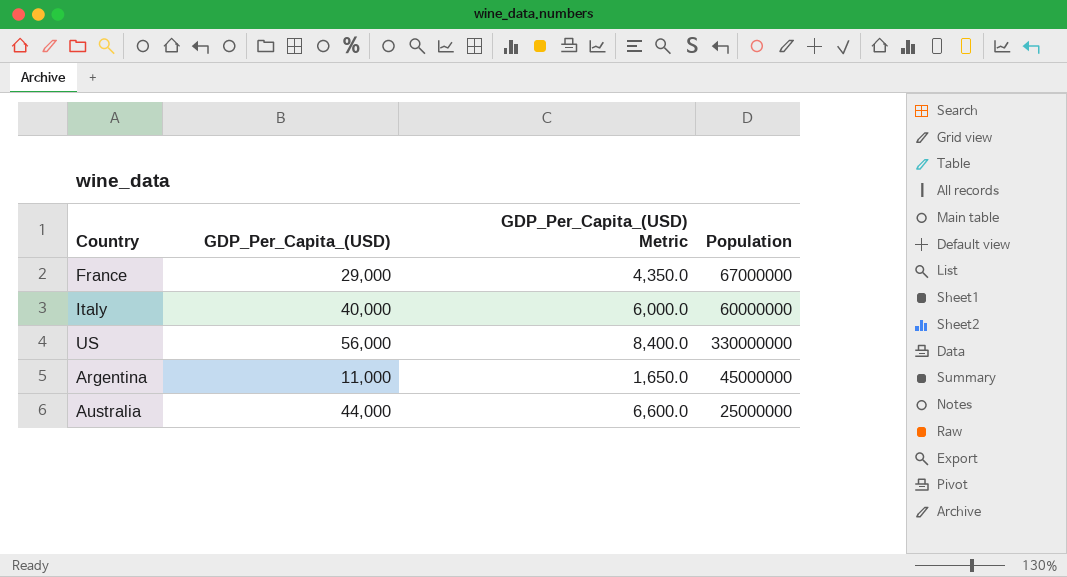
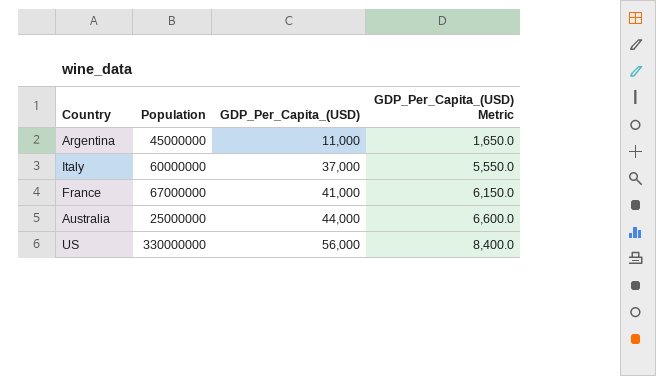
row order: none -> GDP_Per_Capita_(USD) ascending
column Population | position: 4 -> 2
Italy | GDP_Per_Capita_(USD): 40,000 -> 37,000
Italy | GDP_Per_Capita_(USD) Metric: 6,000.0 -> 5,550.0
France | GDP_Per_Capita_(USD): 29,000 -> 41,000
France | GDP_Per_Capita_(USD) Metric: 4,350.0 -> 6,150.0

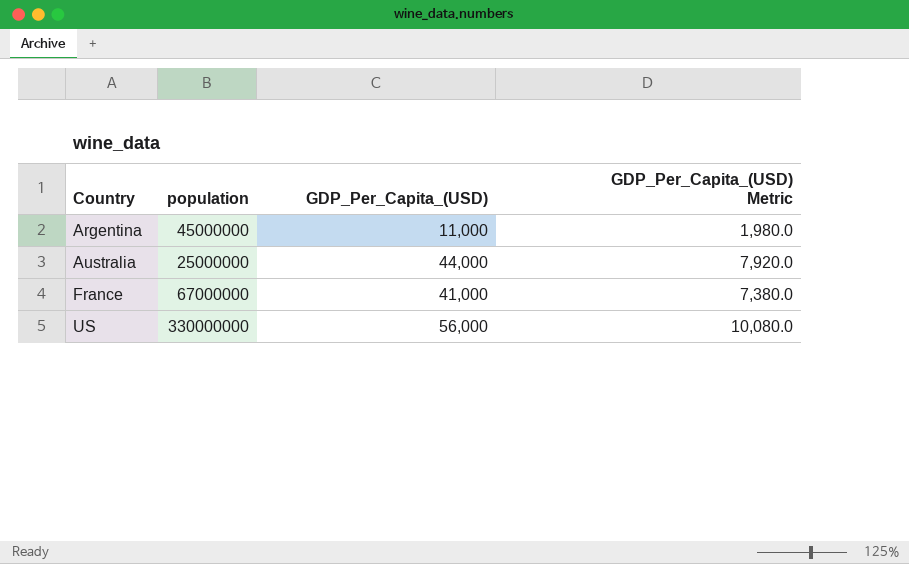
row order: GDP_Per_Capita_(USD) ascending -> Country ascending
column name: Population -> population
column GDP_Per_Capita_(USD) Metric | formula: [GDP_Per_Capita_(USD)] * 0.15 -> [GDP_Per_Capita_(USD)] * 0.18
row Italy: 60000000 | 37,000 | 5,550.0 -> none

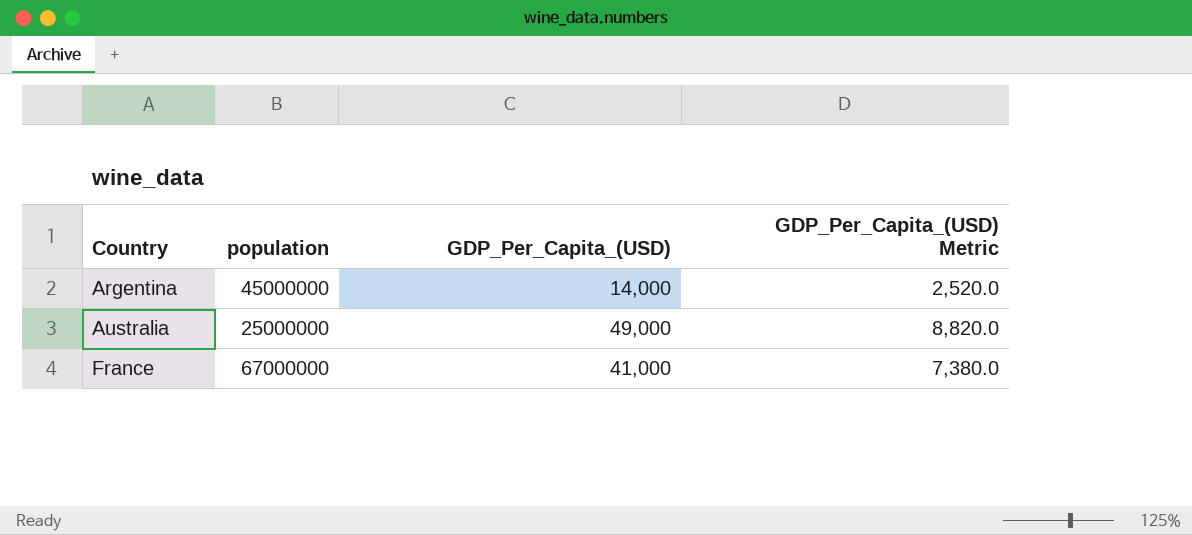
row US: 330000000 | 56,000 | 10,080.0 -> none
Argentina | GDP_Per_Capita_(USD): 11,000 -> 14,000
Argentina | GDP_Per_Capita_(USD) Metric: 1,980.0 -> 2,520.0
Australia | GDP_Per_Capita_(USD): 44,000 -> 49,000
Australia | GDP_Per_Capita_(USD) Metric: 7,920.0 -> 8,820.0

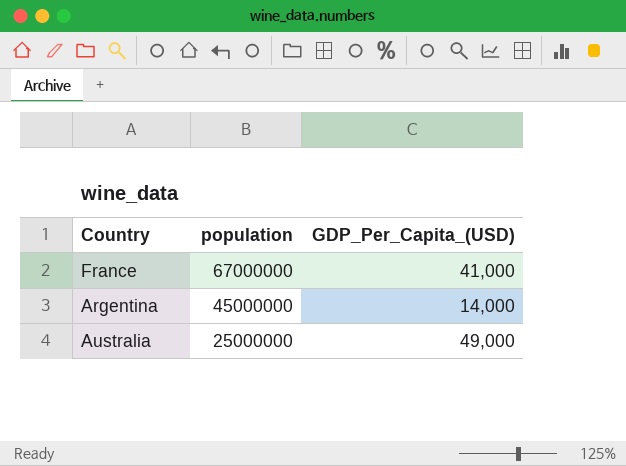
row order: Country ascending -> population descending
column GDP_Per_Capita_(USD) Metric | formula: [GDP_Per_Capita_(USD)] * 0.18 -> none

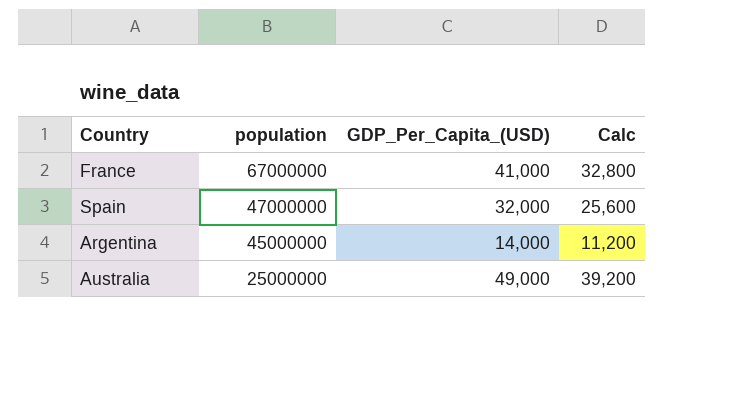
column Calc | formula: none -> [GDP_Per_Capita_(USD)] * 0.8
row Spain: none -> 47000000 | 32,000 | 25,600

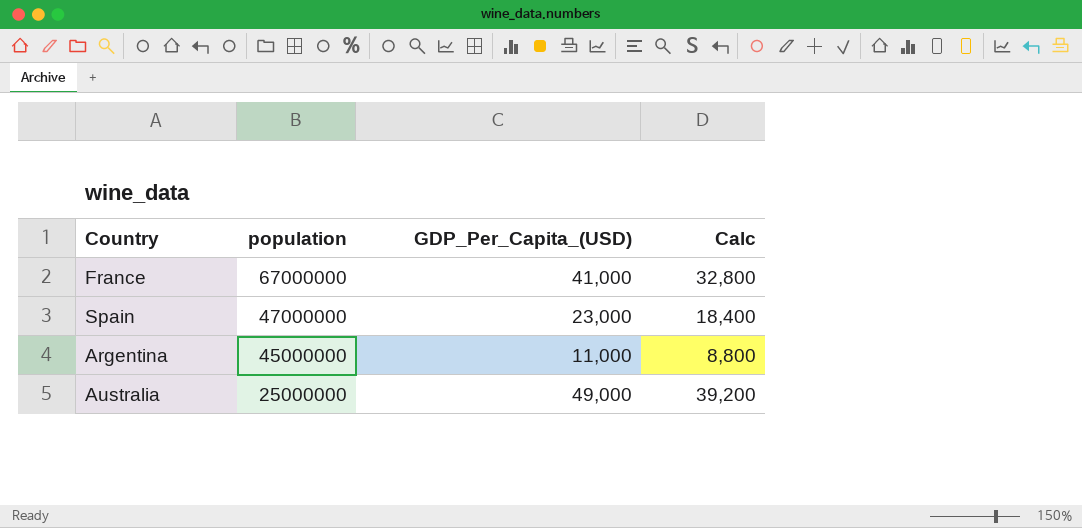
Spain | GDP_Per_Capita_(USD): 32,000 -> 23,000
Spain | Calc: 25,600 -> 18,400
Argentina | GDP_Per_Capita_(USD): 14,000 -> 11,000
Argentina | Calc: 11,200 -> 8,800

